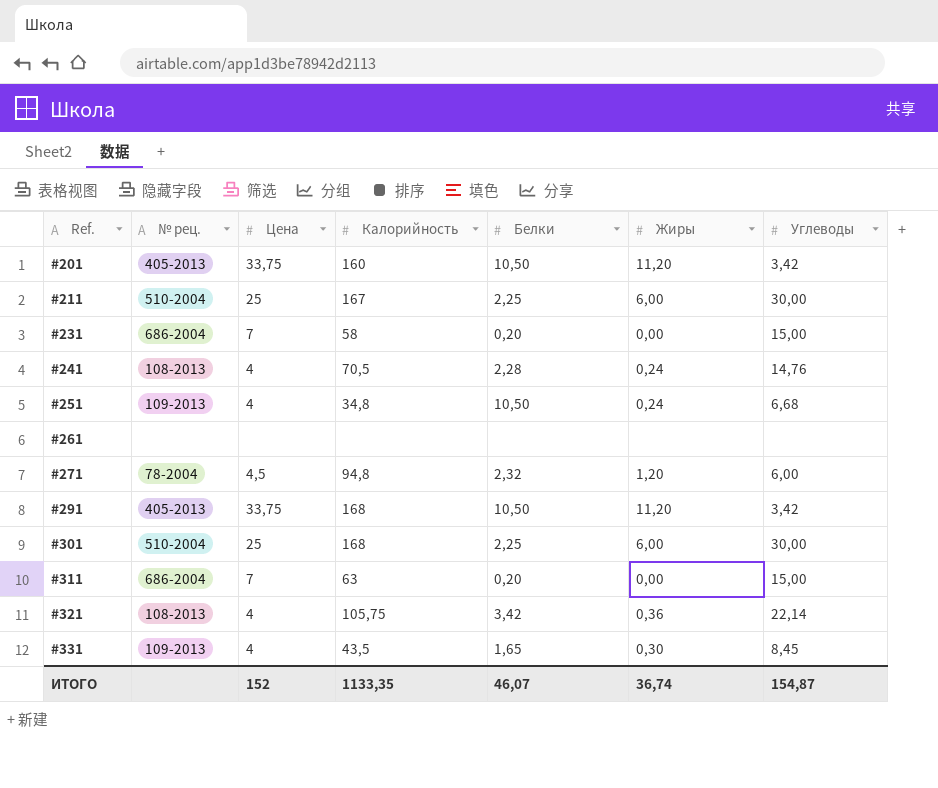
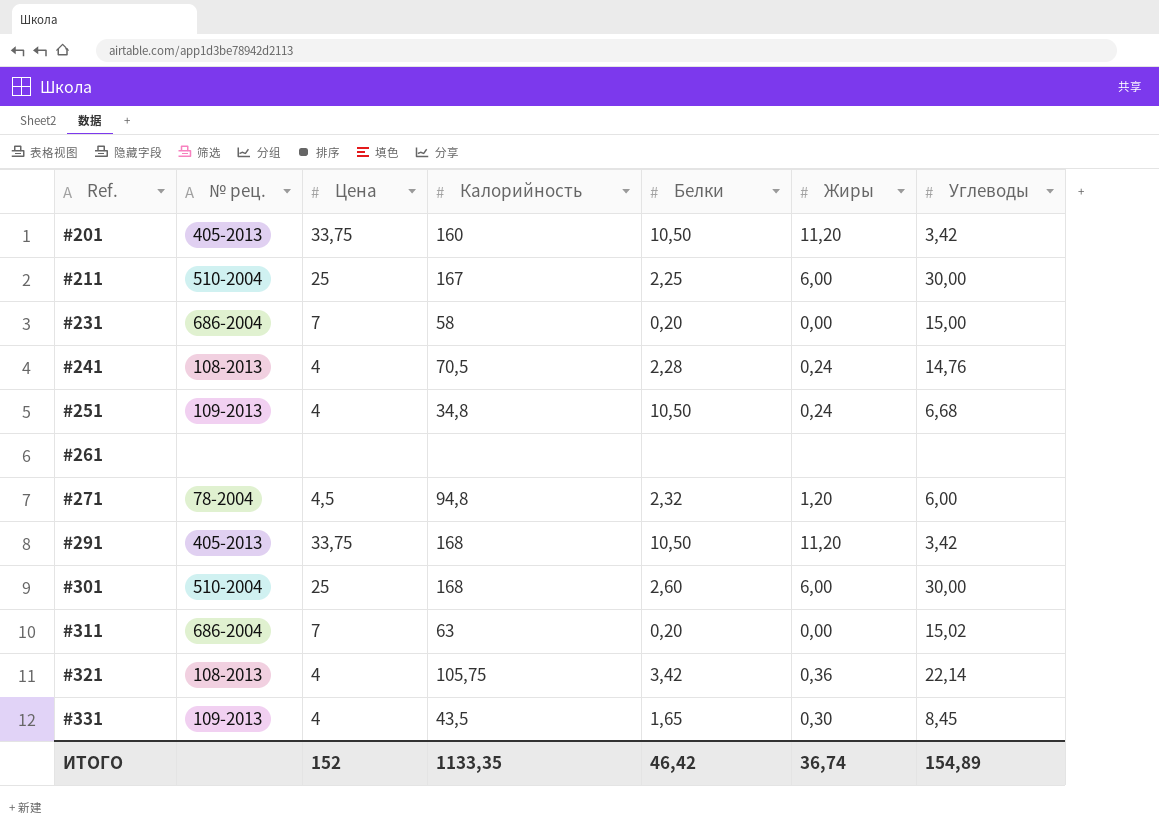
#301 | Белки: 2,25 -> 2,60
#311 | Углеводы: 15,00 -> 15,02
ИТОГО | Белки: 46,07 -> 46,42
ИТОГО | Углеводы: 154,87 -> 154,89

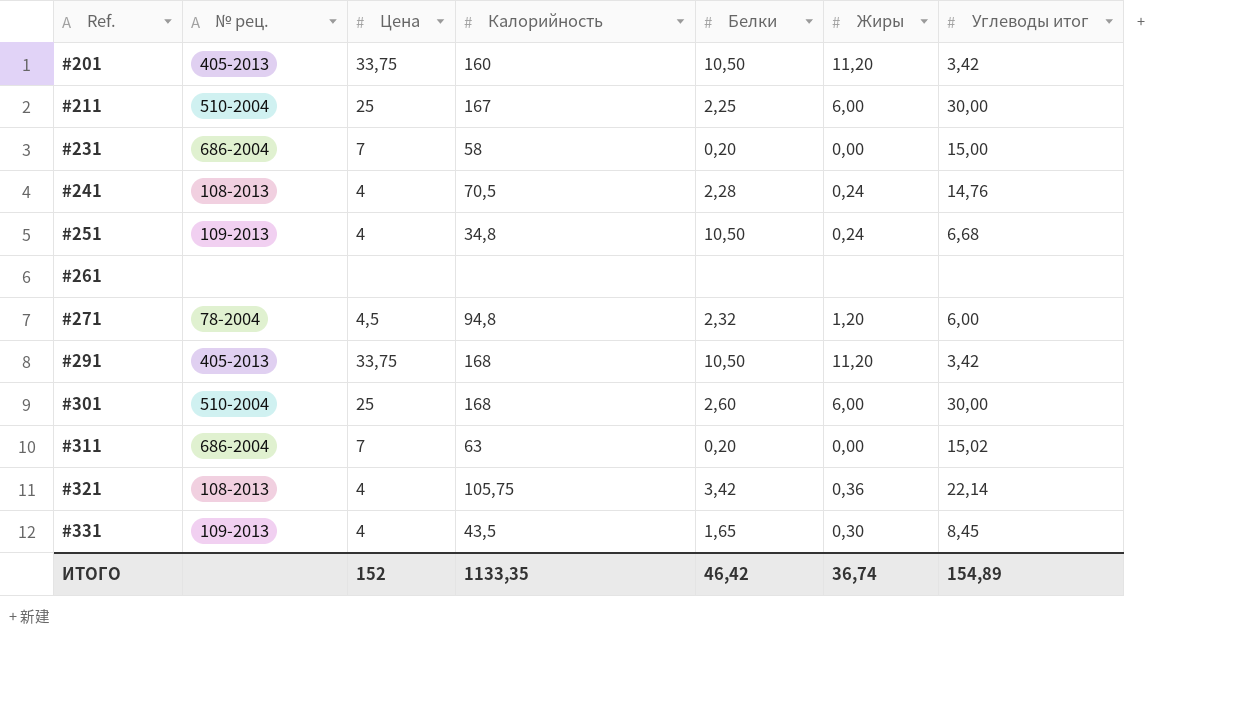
column name: Углеводы -> Углеводы итог

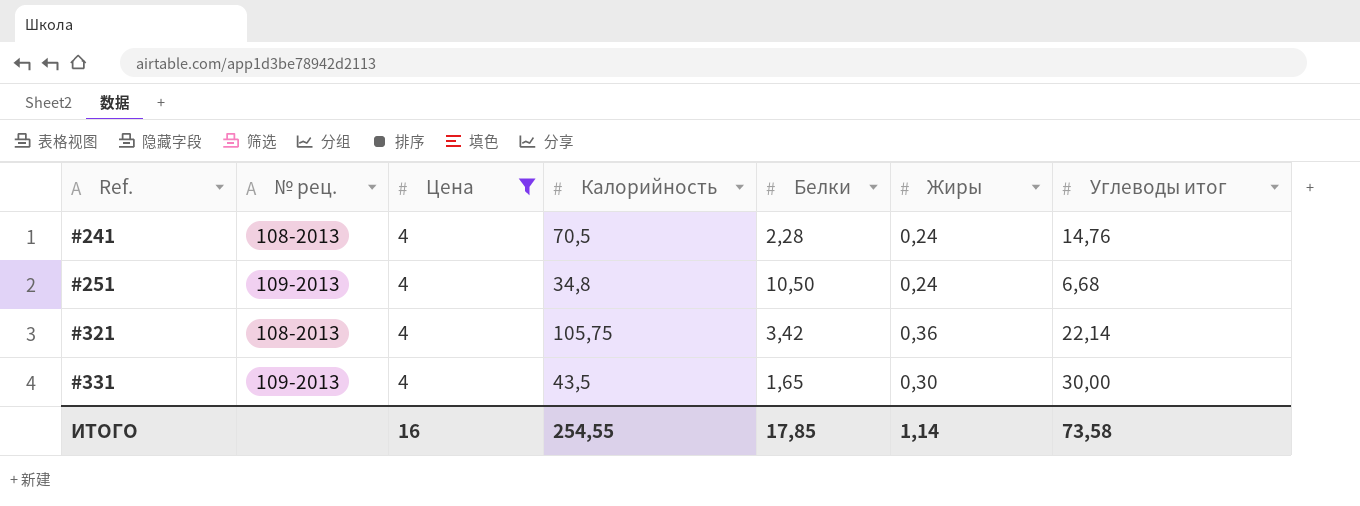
filter: none -> Цена = 4
#331 | Углеводы итог: 8,45 -> 30,00
ИТОГО | Цена: 152 -> 16
ИТОГО | Калорийность: 1133,35 -> 254,55
ИТОГО | Белки: 46,42 -> 17,85
ИТОГО | Жиры: 36,74 -> 1,14
ИТОГО | Углеводы итог: 154,89 -> 73,58

